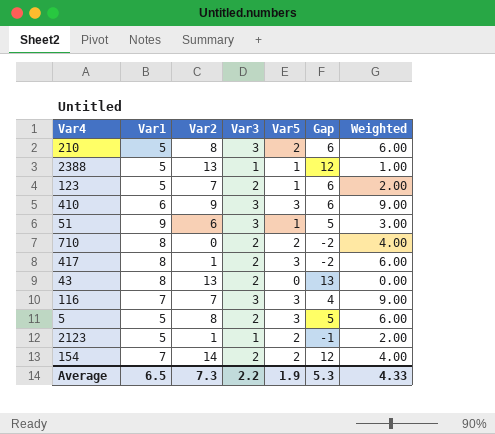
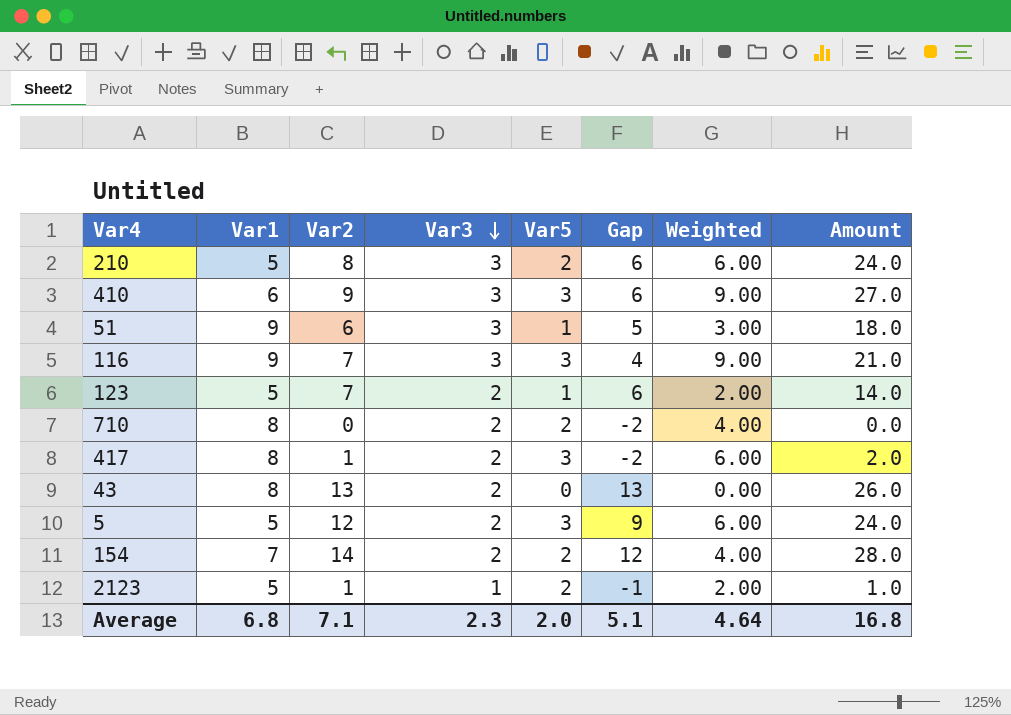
row order: none -> Var3 descending
column Amount | formula: none -> [Var2] * [Var3]
row 2388: 5 | 13 | 1 | 1 | 12 | 1.00 -> none
116 | Var1: 7 -> 9
5 | Var2: 8 -> 12
5 | Gap: 5 -> 9
Average | Var1: 6.5 -> 6.8
Average | Var2: 7.3 -> 7.1
Average | Var3: 2.2 -> 2.3
Average | Var5: 1.9 -> 2.0
Average | Gap: 5.3 -> 5.1
Average | Weighted: 4.33 -> 4.64

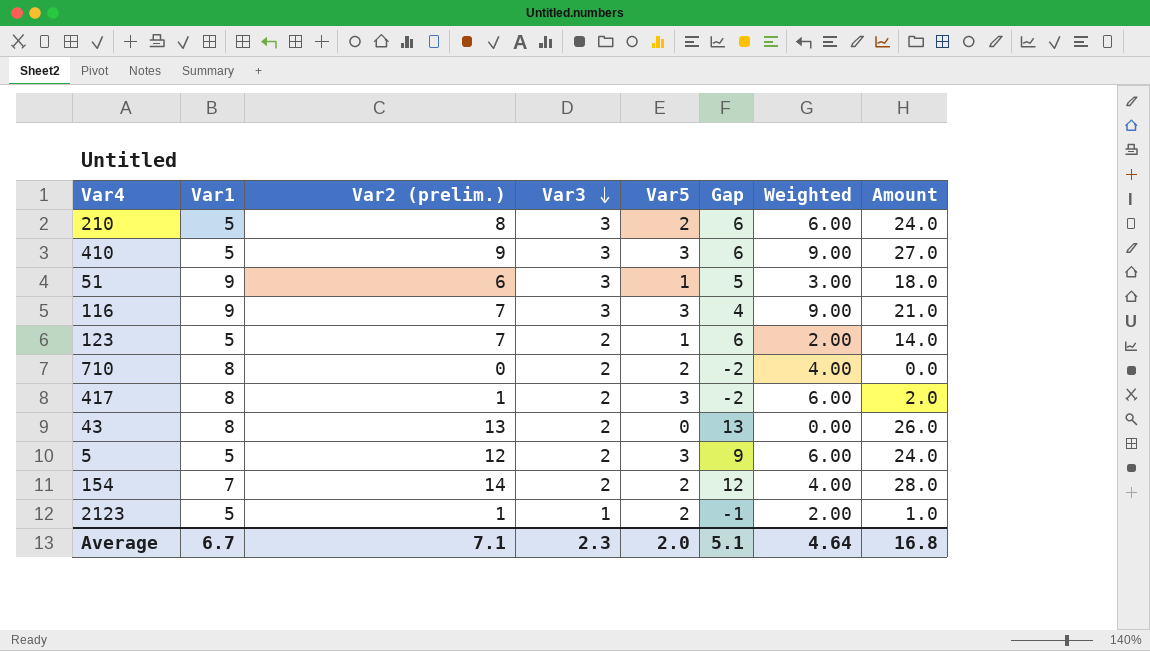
column name: Var2 -> Var2 (prelim.)
410 | Var1: 6 -> 5
Average | Var1: 6.8 -> 6.7

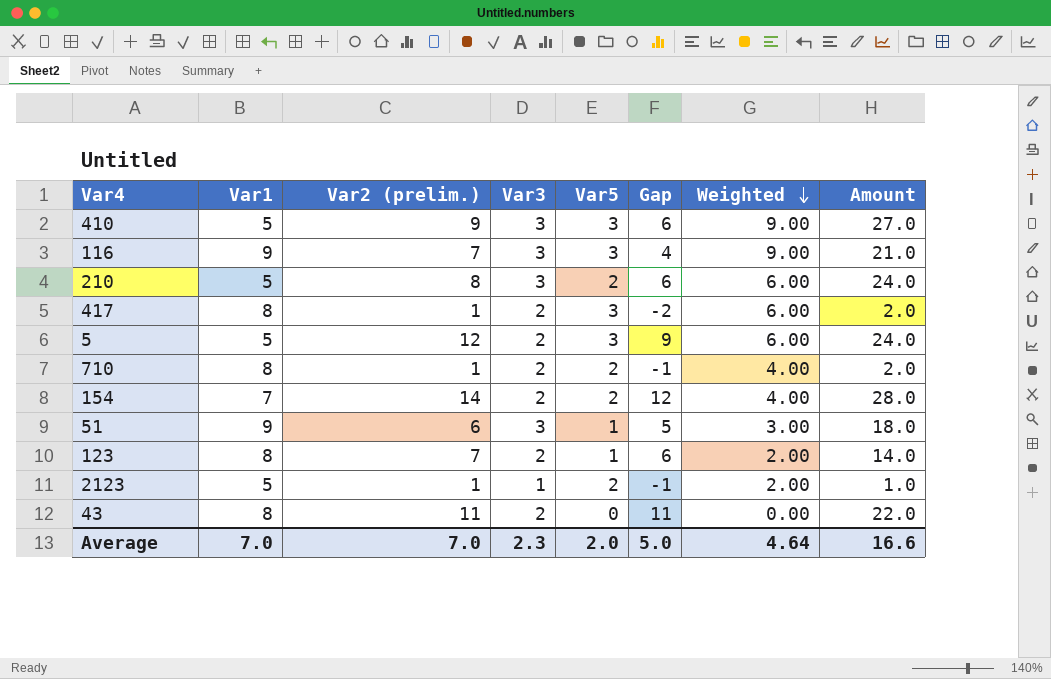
row order: Var3 descending -> Weighted descending
710 | Var2 (prelim.): 0 -> 1
710 | Gap: -2 -> -1
710 | Amount: 0.0 -> 2.0
123 | Var1: 5 -> 8
43 | Var2 (prelim.): 13 -> 11
43 | Gap: 13 -> 11
43 | Amount: 26.0 -> 22.0
Average | Var1: 6.7 -> 7.0
Average | Var2 (prelim.): 7.1 -> 7.0
Average | Gap: 5.1 -> 5.0
Average | Amount: 16.8 -> 16.6

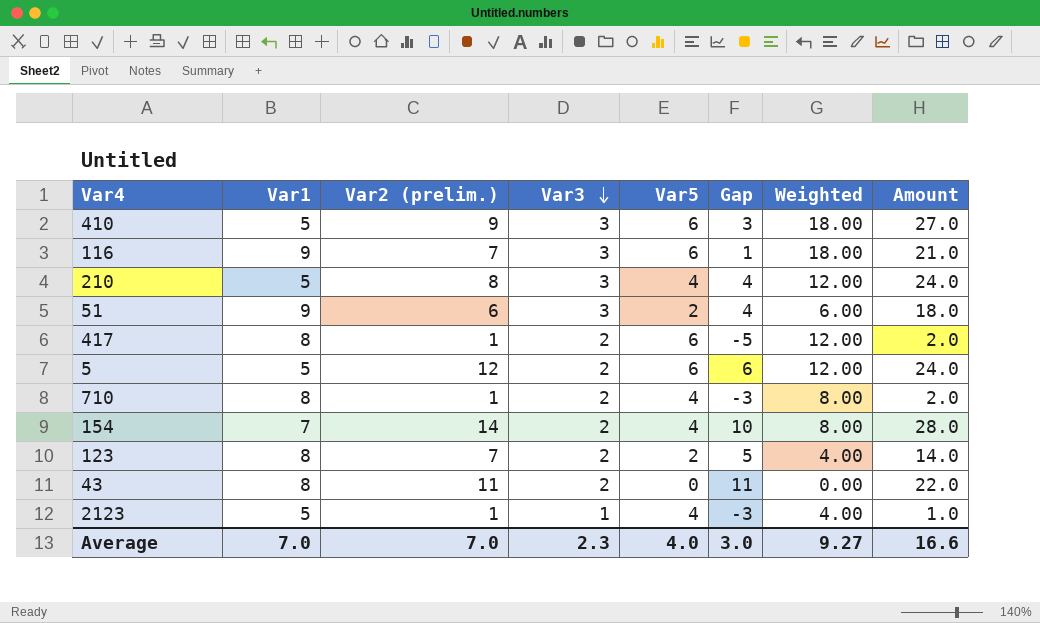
row order: Weighted descending -> Var3 descending
410 | Var5: 3 -> 6
410 | Gap: 6 -> 3
410 | Weighted: 9.00 -> 18.00
116 | Var5: 3 -> 6
116 | Gap: 4 -> 1
116 | Weighted: 9.00 -> 18.00
210 | Var5: 2 -> 4
210 | Gap: 6 -> 4
210 | Weighted: 6.00 -> 12.00
51 | Var5: 1 -> 2
51 | Gap: 5 -> 4
51 | Weighted: 3.00 -> 6.00
417 | Var5: 3 -> 6
417 | Gap: -2 -> -5
417 | Weighted: 6.00 -> 12.00
5 | Var5: 3 -> 6
5 | Gap: 9 -> 6
5 | Weighted: 6.00 -> 12.00
710 | Var5: 2 -> 4
710 | Gap: -1 -> -3
710 | Weighted: 4.00 -> 8.00
154 | Var5: 2 -> 4
154 | Gap: 12 -> 10
154 | Weighted: 4.00 -> 8.00
123 | Var5: 1 -> 2
123 | Gap: 6 -> 5
123 | Weighted: 2.00 -> 4.00
2123 | Var5: 2 -> 4
2123 | Gap: -1 -> -3
2123 | Weighted: 2.00 -> 4.00
Average | Var5: 2.0 -> 4.0
Average | Gap: 5.0 -> 3.0
Average | Weighted: 4.64 -> 9.27

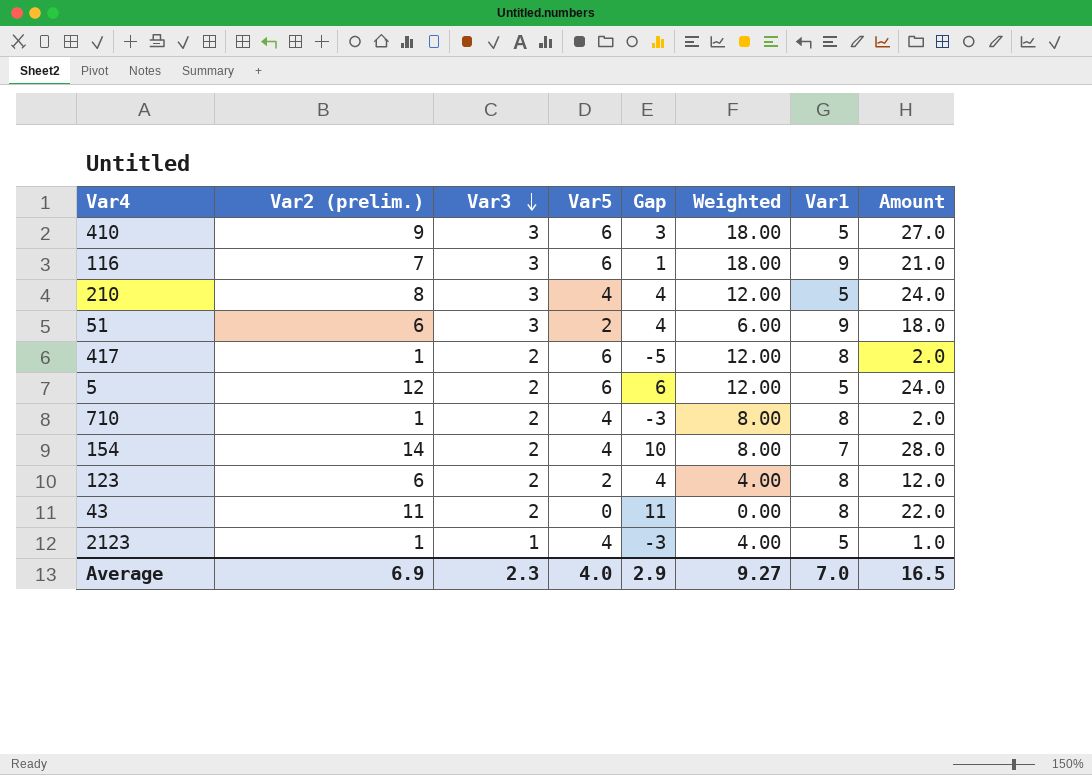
column Var1 | position: 2 -> 7
123 | Var2 (prelim.): 7 -> 6
123 | Gap: 5 -> 4
123 | Amount: 14.0 -> 12.0
Average | Var2 (prelim.): 7.0 -> 6.9
Average | Gap: 3.0 -> 2.9
Average | Amount: 16.6 -> 16.5

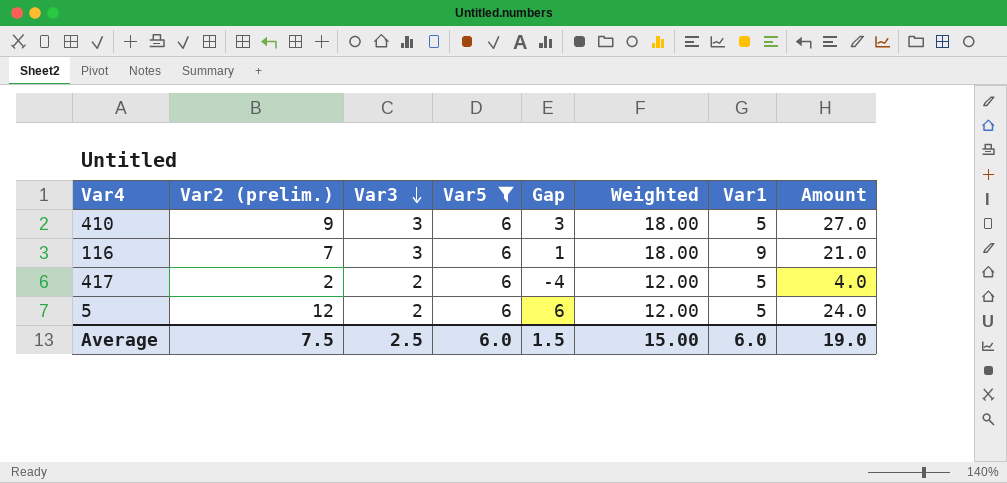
filter: none -> Var5 = 6
417 | Var2 (prelim.): 1 -> 2
417 | Gap: -5 -> -4
417 | Var1: 8 -> 5
417 | Amount: 2.0 -> 4.0
Average | Var2 (prelim.): 6.9 -> 7.5
Average | Var3: 2.3 -> 2.5
Average | Var5: 4.0 -> 6.0
Average | Gap: 2.9 -> 1.5
Average | Weighted: 9.27 -> 15.00
Average | Var1: 7.0 -> 6.0
Average | Amount: 16.5 -> 19.0

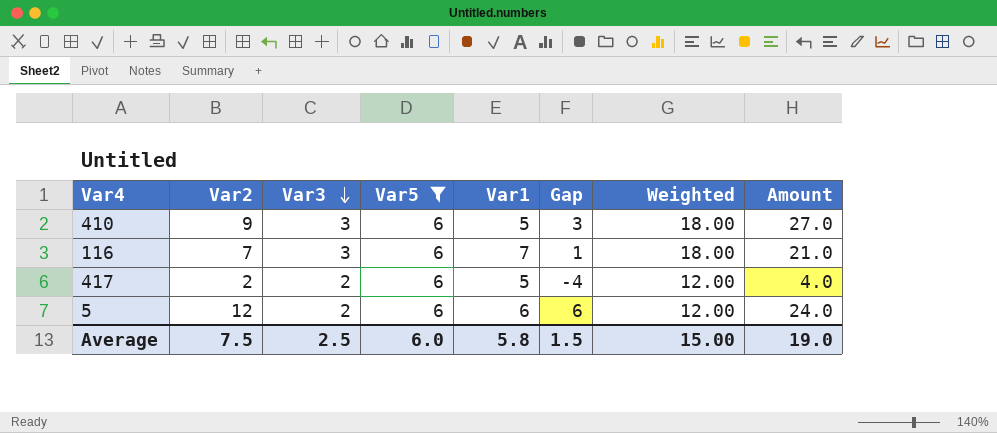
column name: Var2 (prelim.) -> Var2
column Var1 | position: 7 -> 5
116 | Var1: 9 -> 7
5 | Var1: 5 -> 6
Average | Var1: 6.0 -> 5.8

